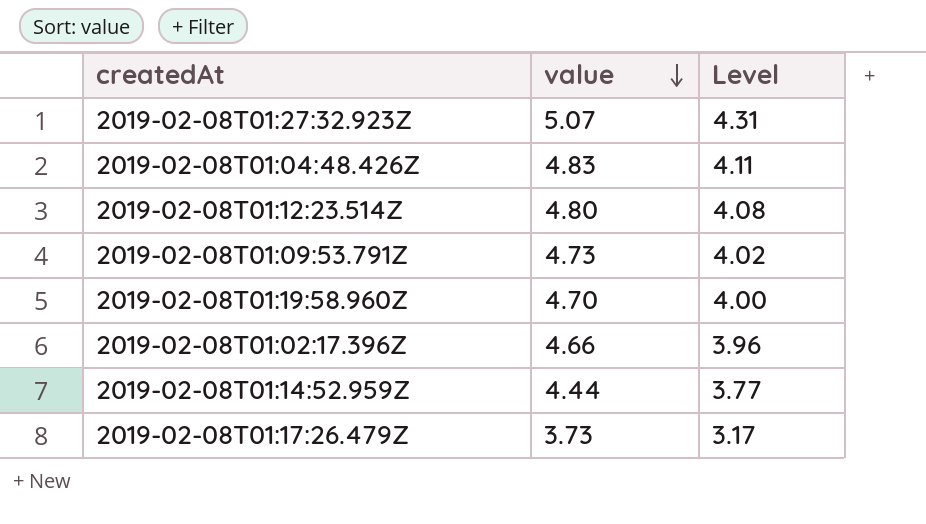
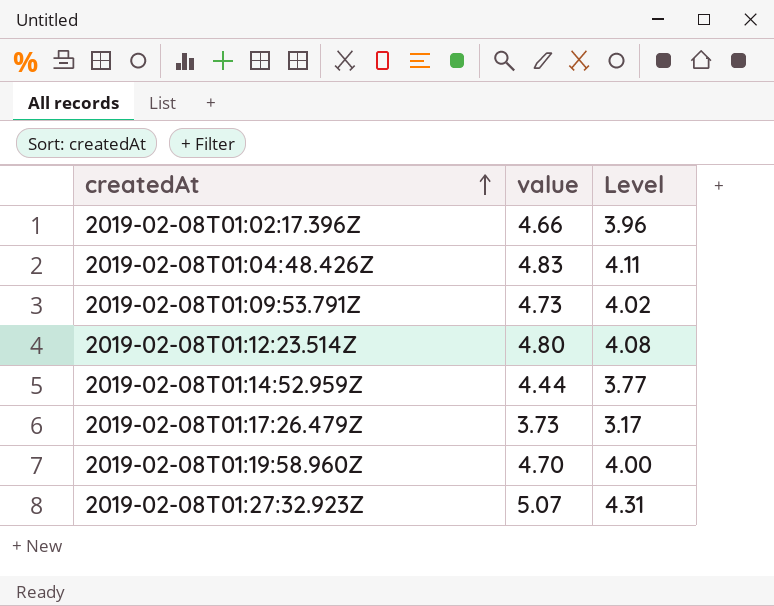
row order: value descending -> createdAt ascending

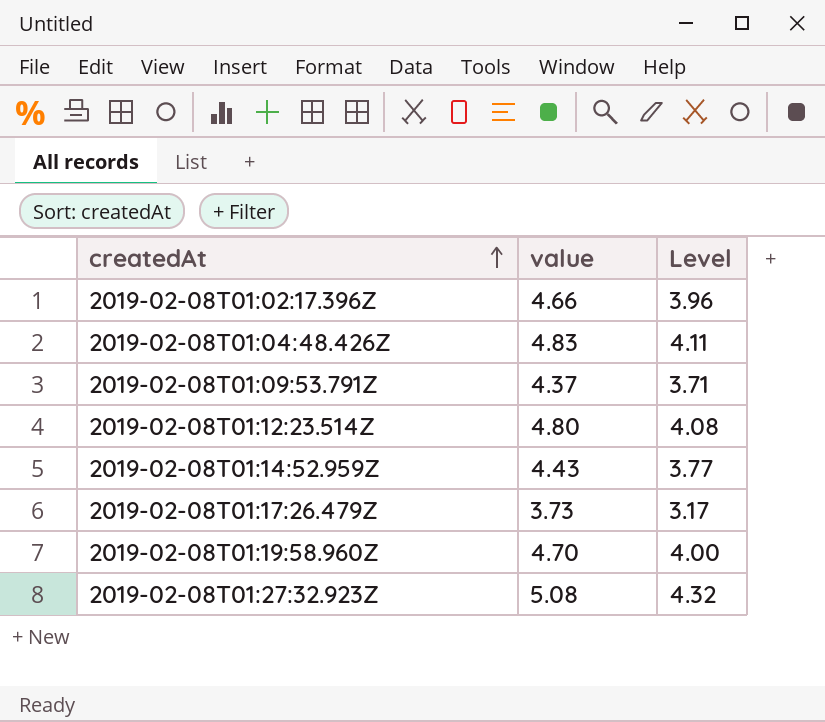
2019-02-08T01:09:53.791Z | value: 4.73 -> 4.37
2019-02-08T01:09:53.791Z | Level: 4.02 -> 3.71
2019-02-08T01:14:52.959Z | value: 4.44 -> 4.43
2019-02-08T01:27:32.923Z | value: 5.07 -> 5.08
2019-02-08T01:27:32.923Z | Level: 4.31 -> 4.32

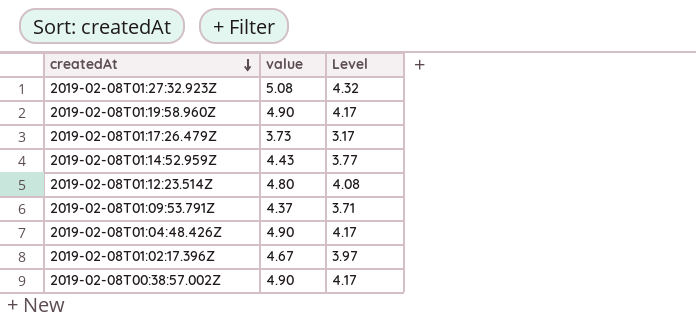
row order: createdAt ascending -> createdAt descending
2019-02-08T01:19:58.960Z | value: 4.70 -> 4.90
2019-02-08T01:19:58.960Z | Level: 4.00 -> 4.17
2019-02-08T01:04:48.426Z | value: 4.83 -> 4.90
2019-02-08T01:04:48.426Z | Level: 4.11 -> 4.17
2019-02-08T01:02:17.396Z | value: 4.66 -> 4.67
2019-02-08T01:02:17.396Z | Level: 3.96 -> 3.97
row 2019-02-08T00:38:57.002Z: none -> 4.90 | 4.17

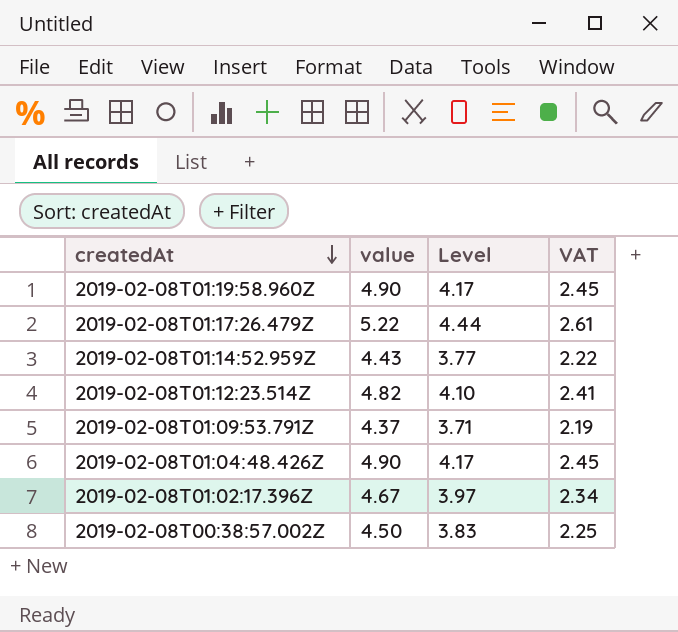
column VAT | formula: none -> [value] * 0.5
row 2019-02-08T01:27:32.923Z: 5.08 | 4.32 -> none
2019-02-08T01:17:26.479Z | value: 3.73 -> 5.22
2019-02-08T01:17:26.479Z | Level: 3.17 -> 4.44
2019-02-08T01:12:23.514Z | value: 4.80 -> 4.82
2019-02-08T01:12:23.514Z | Level: 4.08 -> 4.10
2019-02-08T00:38:57.002Z | value: 4.90 -> 4.50
2019-02-08T00:38:57.002Z | Level: 4.17 -> 3.83

